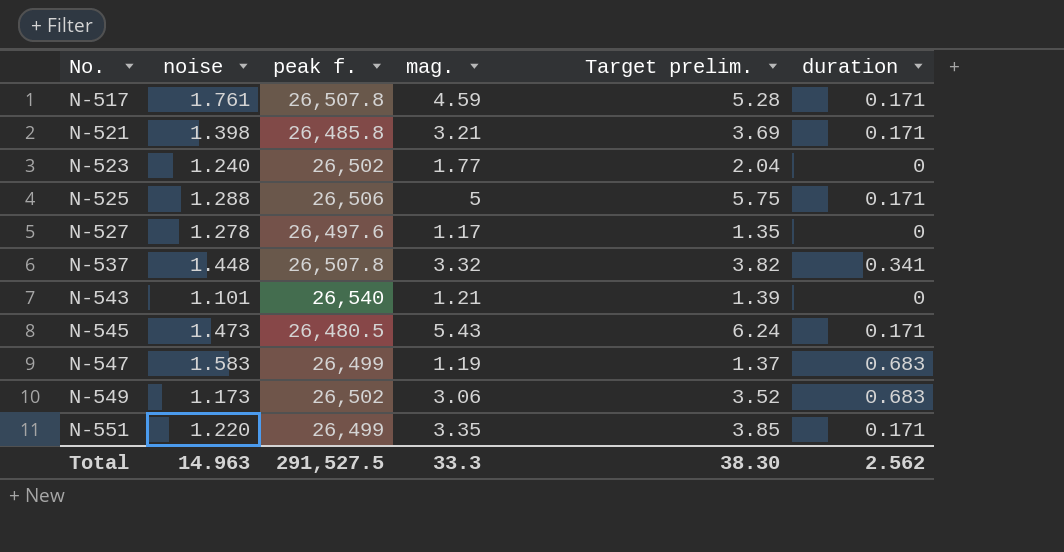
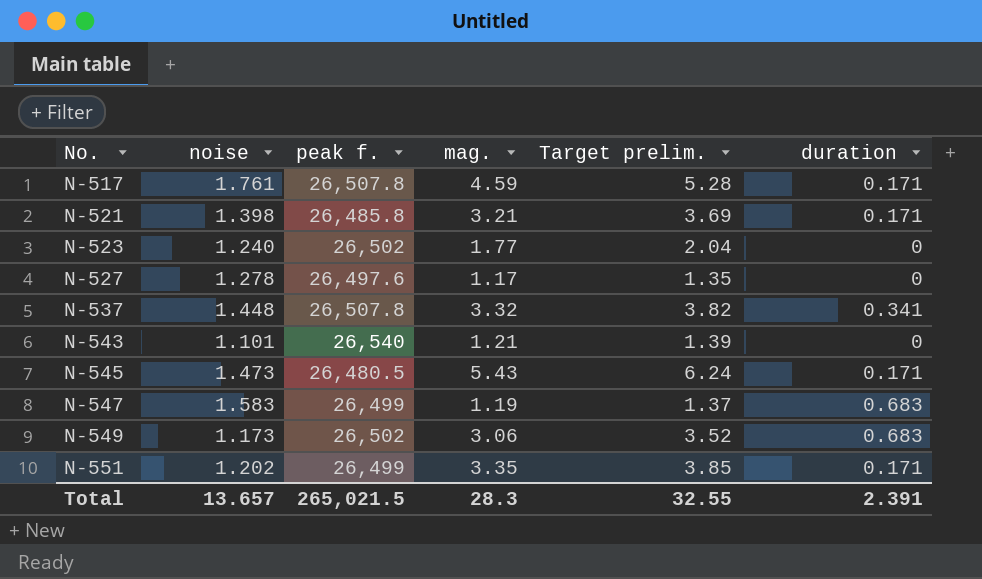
row N-525: 1.288 | 26,506 | 5 | 5.75 | 0.171 -> none
N-551 | noise: 1.220 -> 1.202
Total | noise: 14.963 -> 13.657
Total | peak f.: 291,527.5 -> 265,021.5
Total | mag.: 33.3 -> 28.3
Total | Target prelim.: 38.30 -> 32.55
Total | duration: 2.562 -> 2.391

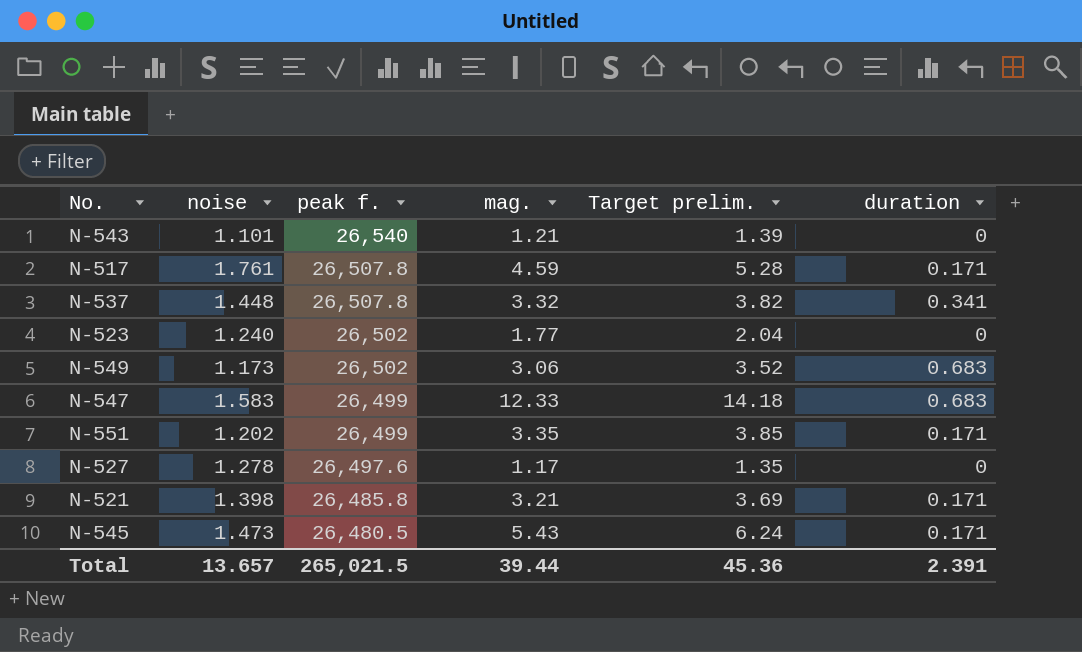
row order: No. ascending -> peak f. descending
N-547 | mag.: 1.19 -> 12.33
N-547 | Target prelim.: 1.37 -> 14.18
Total | mag.: 28.3 -> 39.44
Total | Target prelim.: 32.55 -> 45.36

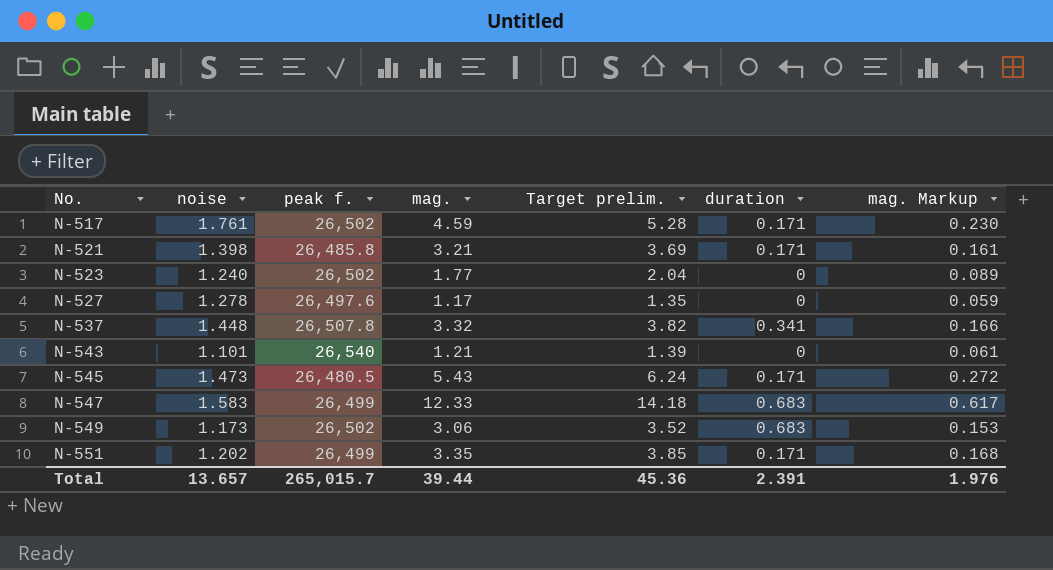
row order: peak f. descending -> No. ascending
column mag. Markup | formula: none -> [mag.] * 0.05
N-517 | peak f.: 26,507.8 -> 26,502
Total | peak f.: 265,021.5 -> 265,015.7

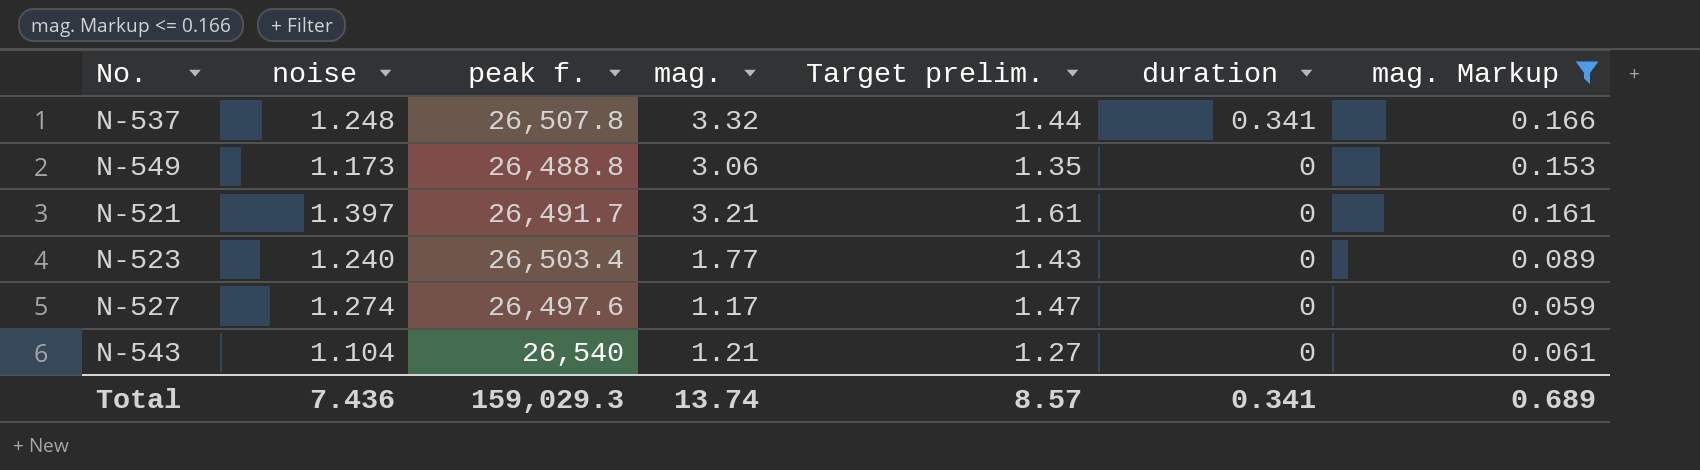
filter: none -> mag. Markup <= 0.166
row order: No. ascending -> duration descending
column Target prelim. | formula: [mag.] * 1.15 -> [noise] * 1.15
N-537 | noise: 1.448 -> 1.248
N-549 | peak f.: 26,502 -> 26,488.8
N-549 | duration: 0.683 -> 0
N-521 | noise: 1.398 -> 1.397
N-521 | peak f.: 26,485.8 -> 26,491.7
N-521 | duration: 0.171 -> 0
N-523 | peak f.: 26,502 -> 26,503.4
N-527 | noise: 1.278 -> 1.274
N-543 | noise: 1.101 -> 1.104
Total | noise: 13.657 -> 7.436
Total | peak f.: 265,015.7 -> 159,029.3
Total | mag.: 39.44 -> 13.74
Total | Target prelim.: 45.36 -> 8.57
Total | duration: 2.391 -> 0.341
Total | mag. Markup: 1.976 -> 0.689

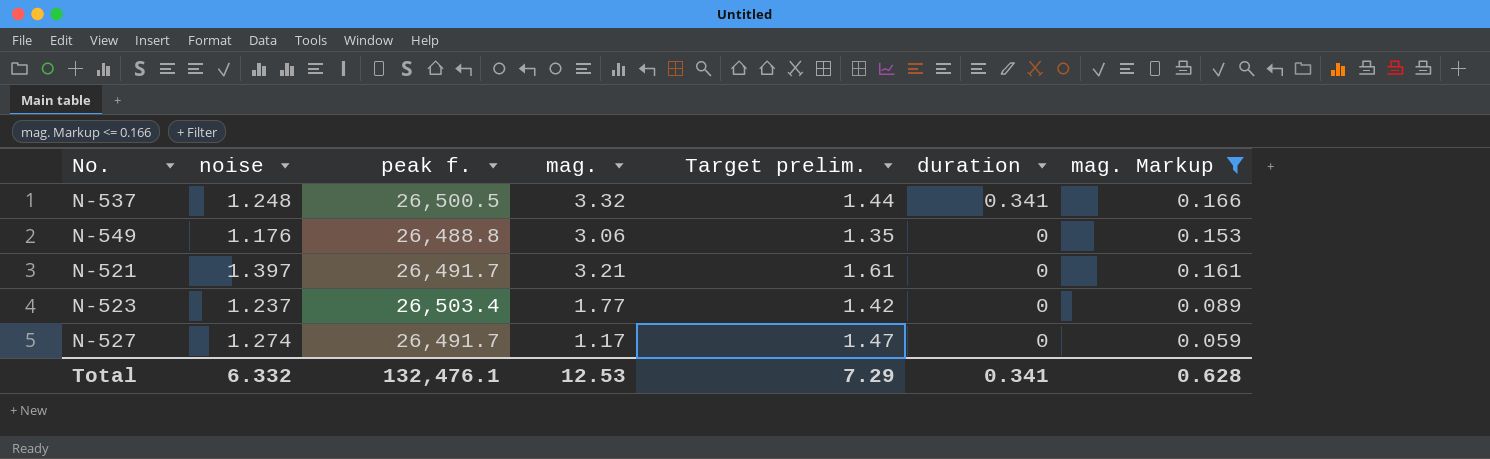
row N-543: 1.104 | 26,540 | 1.21 | 1.27 | 0 | 0.061 -> none
N-537 | peak f.: 26,507.8 -> 26,500.5
N-549 | noise: 1.173 -> 1.176
N-523 | noise: 1.240 -> 1.237
N-523 | Target prelim.: 1.43 -> 1.42
N-527 | peak f.: 26,497.6 -> 26,491.7
Total | noise: 7.436 -> 6.332
Total | peak f.: 159,029.3 -> 132,476.1
Total | mag.: 13.74 -> 12.53
Total | Target prelim.: 8.57 -> 7.29
Total | mag. Markup: 0.689 -> 0.628

